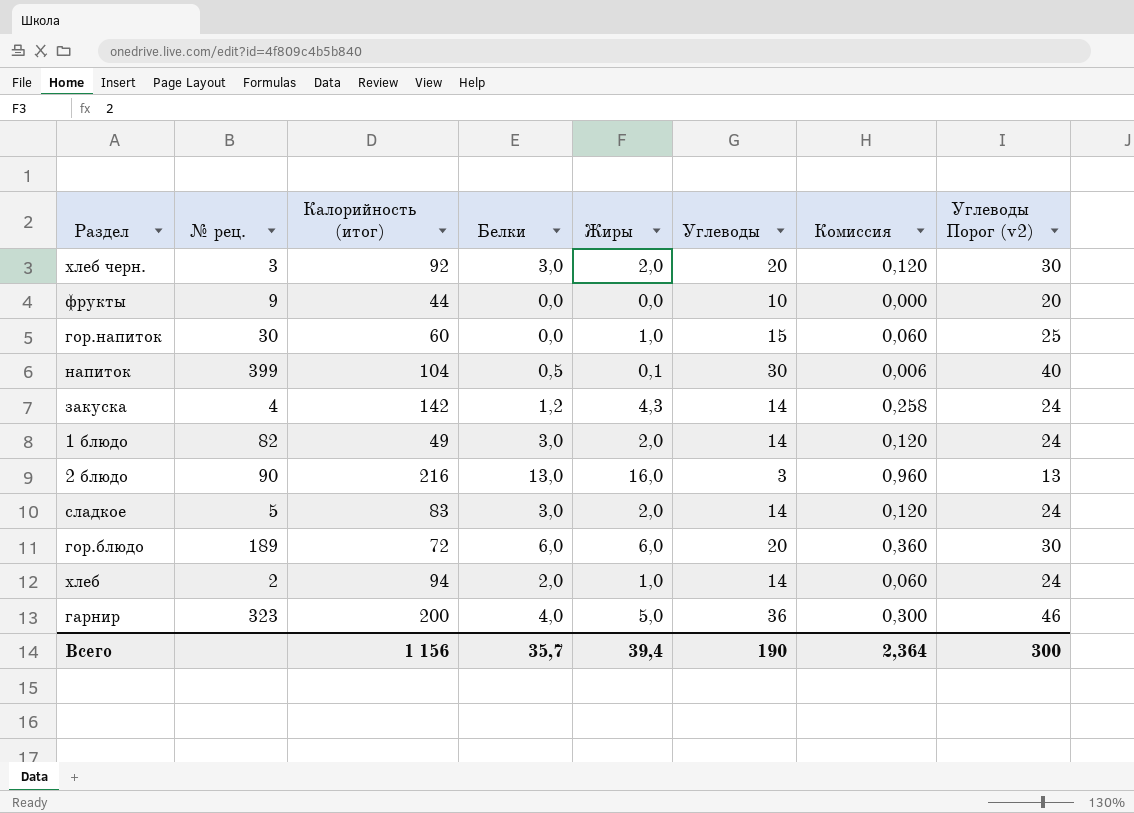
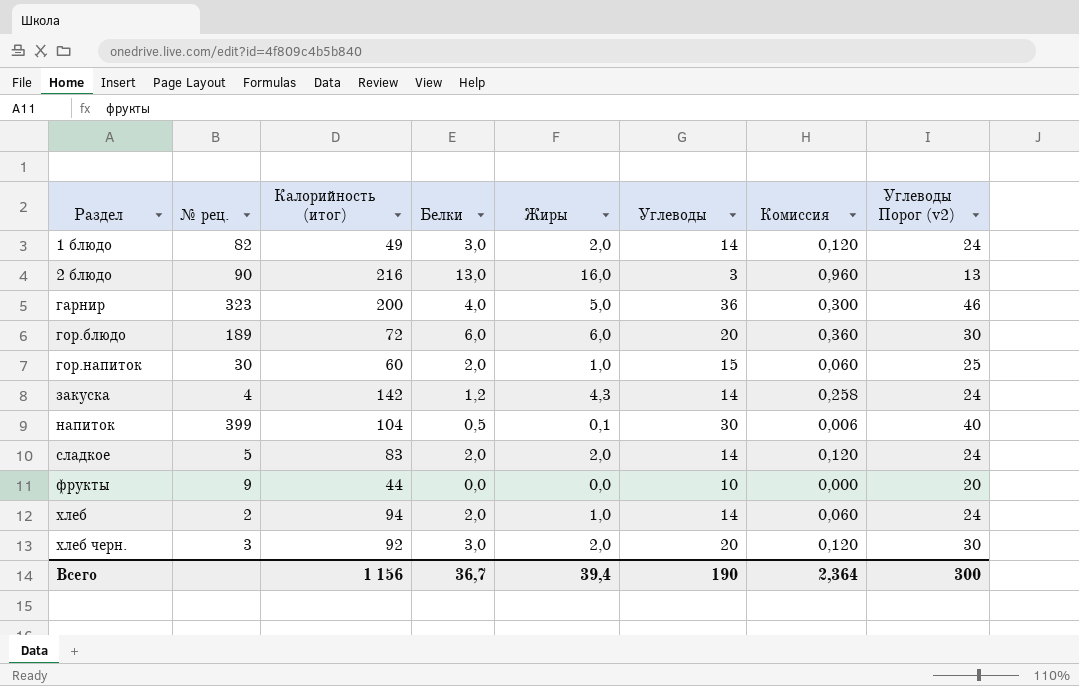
row order: none -> Раздел ascending
гор.напиток | Белки: 0,0 -> 2,0
сладкое | Белки: 3,0 -> 2,0
Всего | Белки: 35,7 -> 36,7

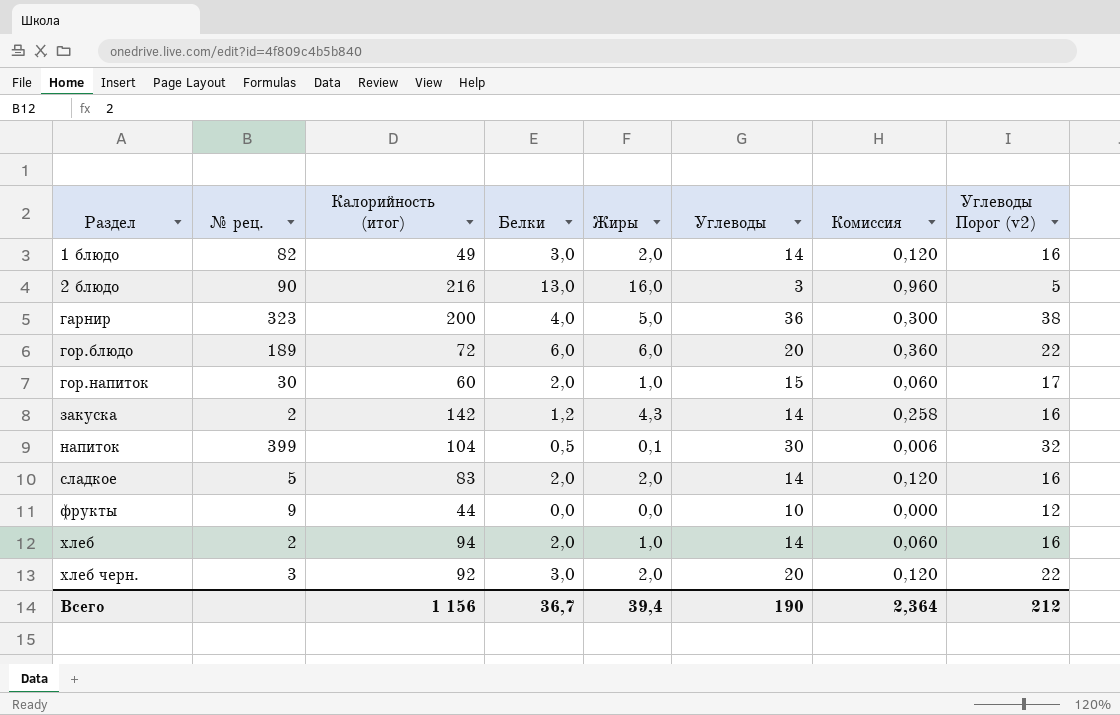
column Углеводы Порог (v2) | formula: [Углеводы] + 10 -> [Углеводы] + 2
закуска | № рец.: 4 -> 2
Всего | Углеводы Порог (v2): 300 -> 212

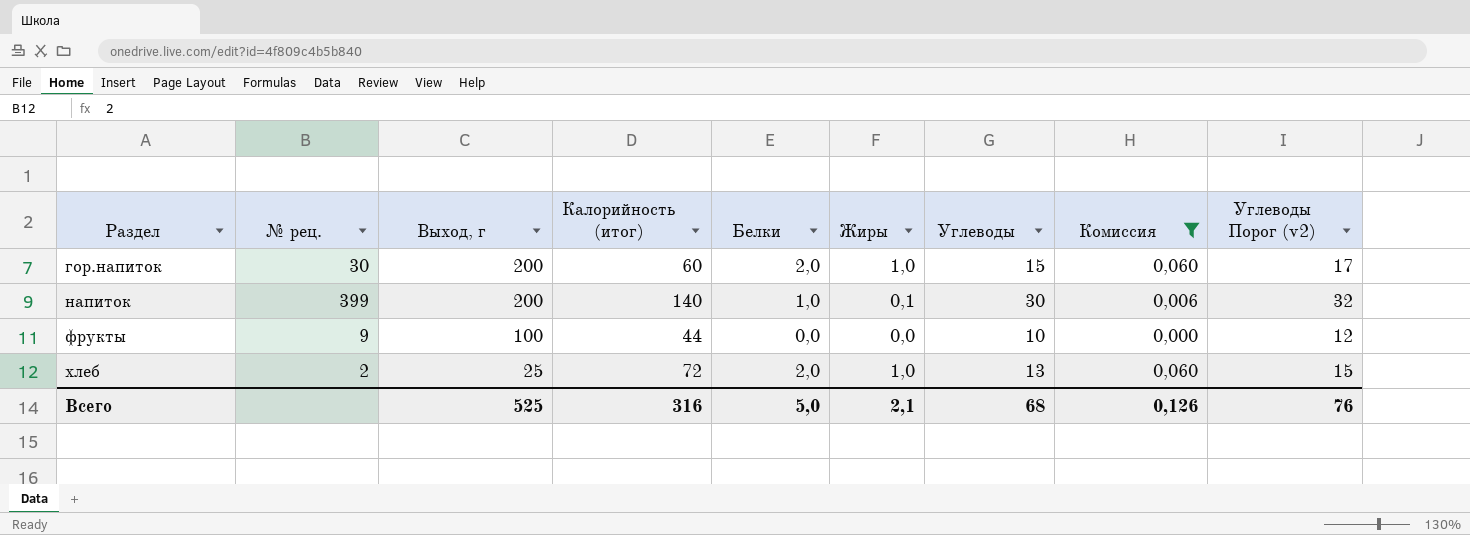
filter: none -> Комиссия <= 0,060
column Выход, г | position: none -> 3
напиток | Калорийность (итог): 104 -> 140
напиток | Белки: 0,5 -> 1,0
хлеб | Калорийность (итог): 94 -> 72
хлеб | Углеводы: 14 -> 13
хлеб | Углеводы Порог (v2): 16 -> 15
Всего | Калорийность (итог): 1 156 -> 316
Всего | Белки: 36,7 -> 5,0
Всего | Жиры: 39,4 -> 2,1
Всего | Углеводы: 190 -> 68
Всего | Комиссия: 2,364 -> 0,126
Всего | Углеводы Порог (v2): 212 -> 76

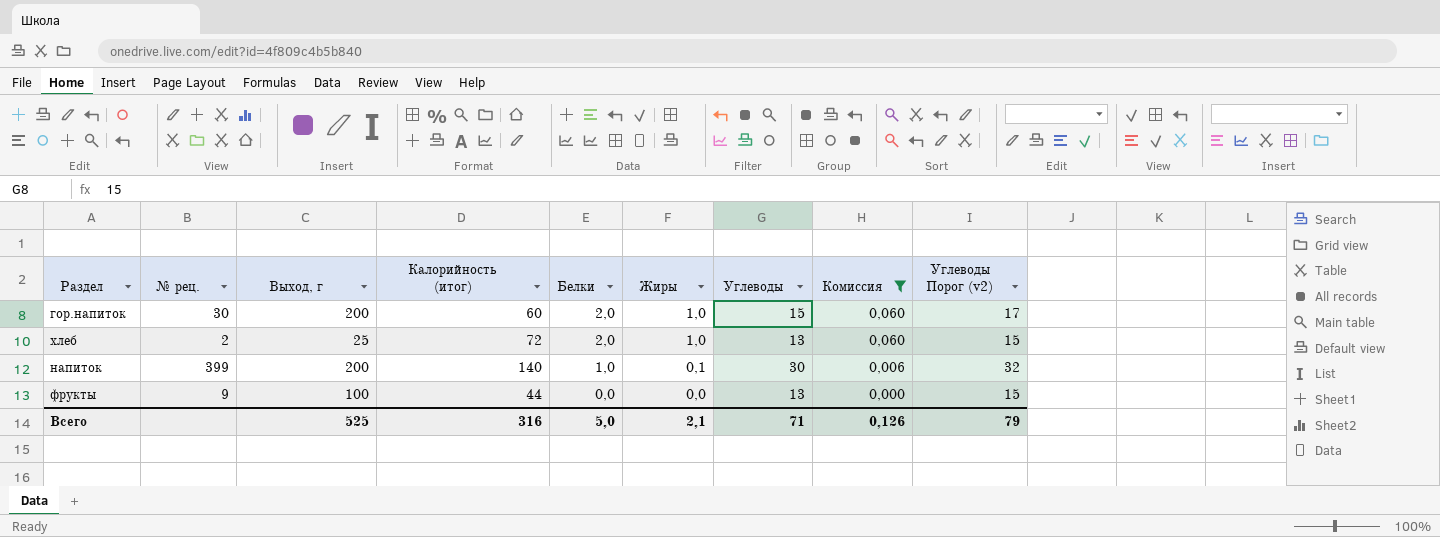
row order: Раздел ascending -> Белки descending
фрукты | Углеводы: 10 -> 13
фрукты | Углеводы Порог (v2): 12 -> 15
Всего | Углеводы: 68 -> 71
Всего | Углеводы Порог (v2): 76 -> 79

